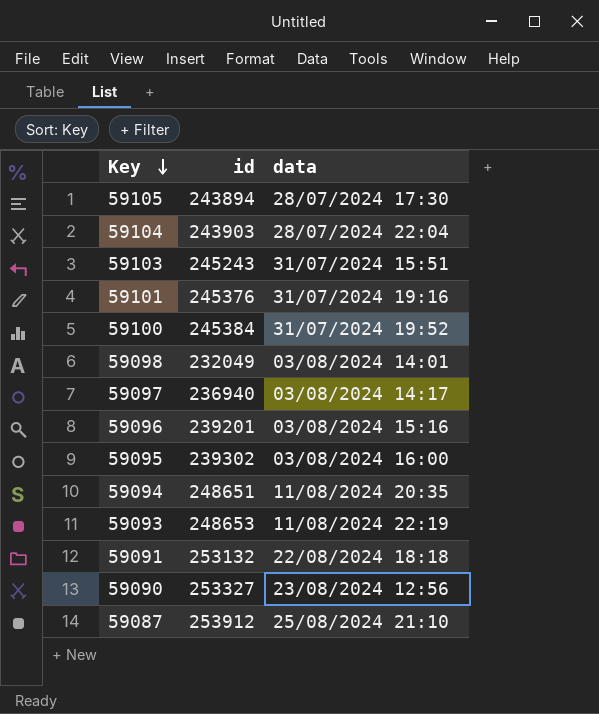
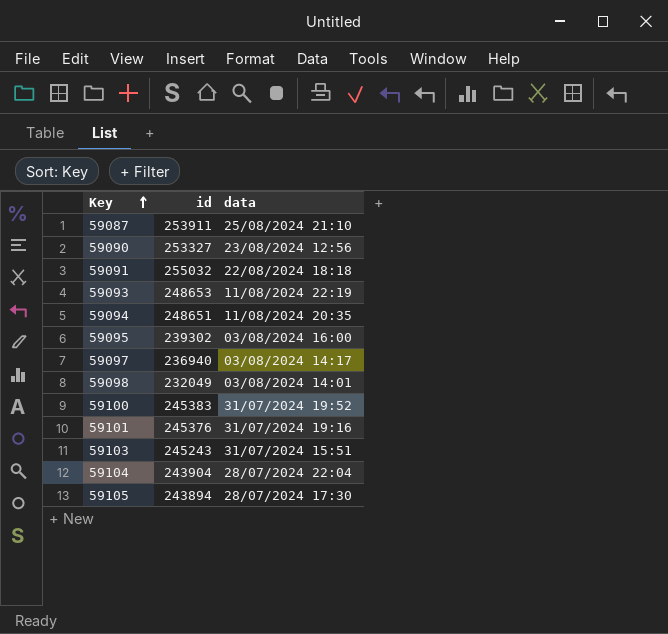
row order: Key descending -> Key ascending
row 59096: 239201 | 03/08/2024 15:16 -> none
59087 | id: 253912 -> 253911
59091 | id: 253132 -> 255032
59100 | id: 245384 -> 245383
59104 | id: 243903 -> 243904

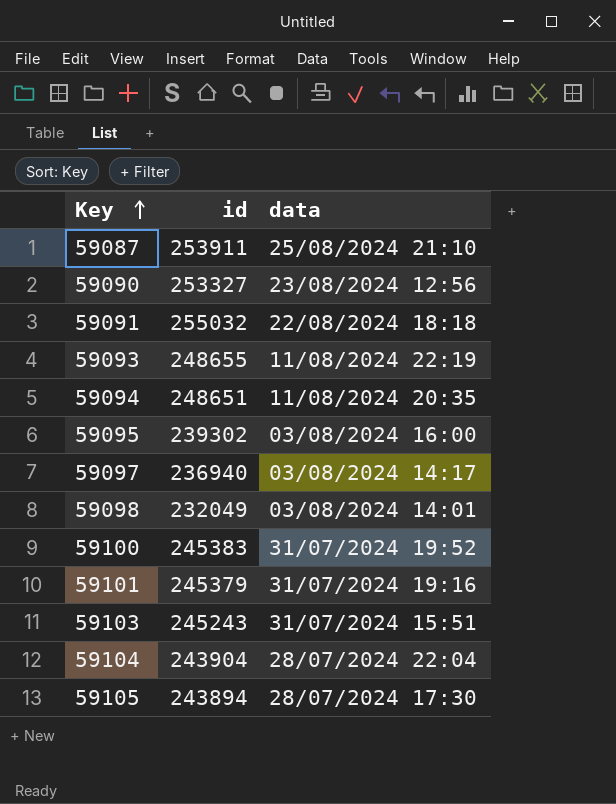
59093 | id: 248653 -> 248655
59101 | id: 245376 -> 245379

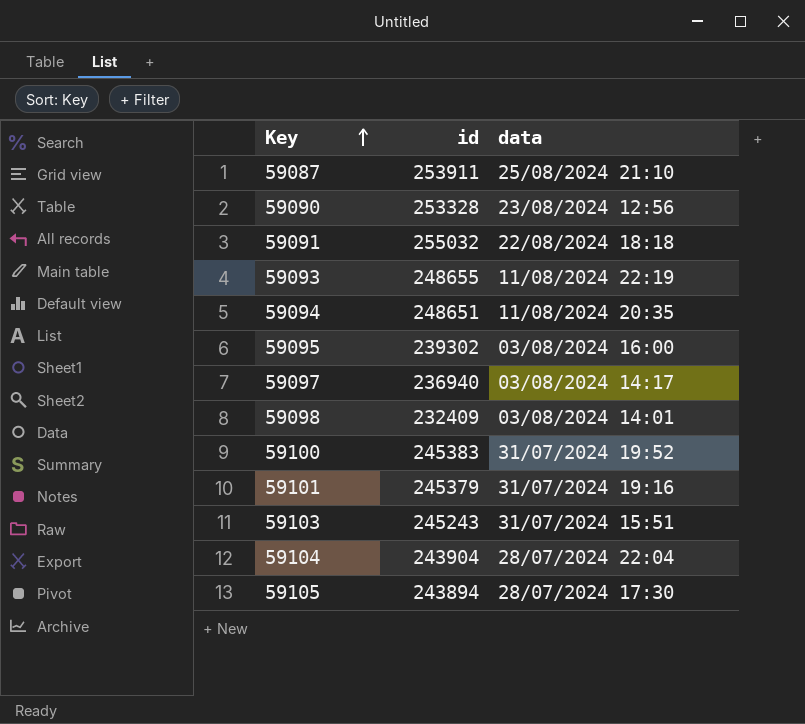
59090 | id: 253327 -> 253328
59098 | id: 232049 -> 232409

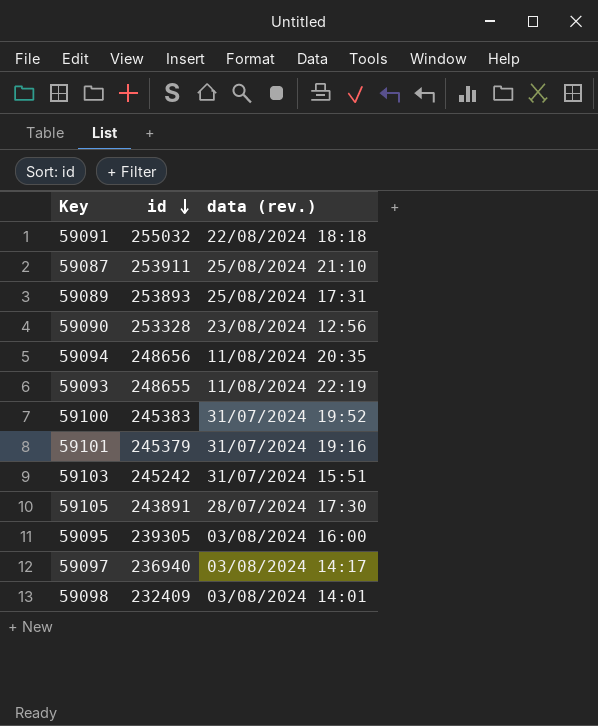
row order: Key ascending -> id descending
column name: data -> data (rev.)
row 59104: 243904 | 28/07/2024 22:04 -> none
row 59089: none -> 253893 | 25/08/2024 17:31
59094 | id: 248651 -> 248656
59103 | id: 245243 -> 245242
59105 | id: 243894 -> 243891
59095 | id: 239302 -> 239305

